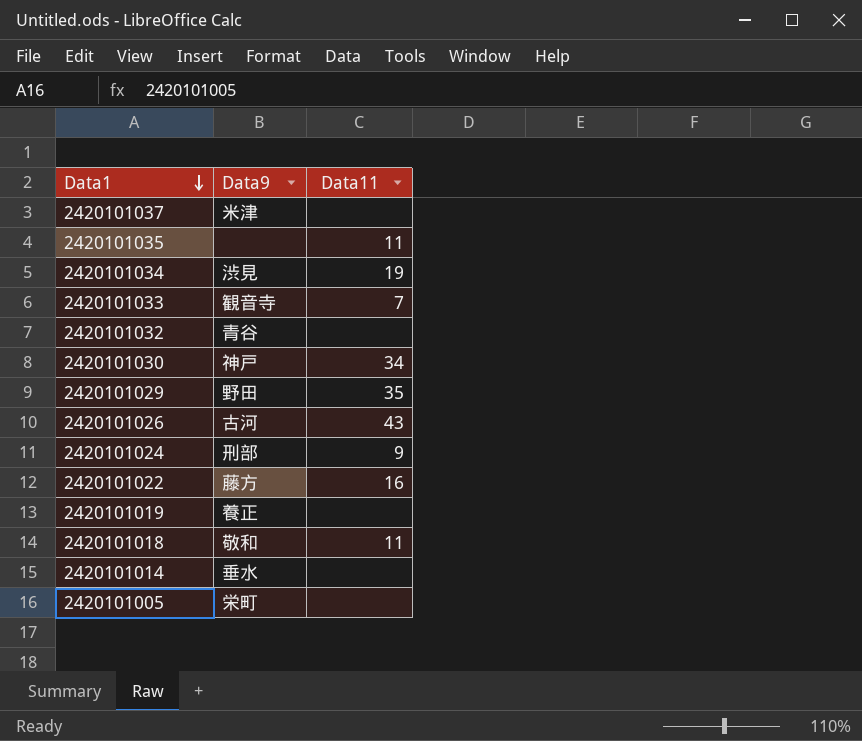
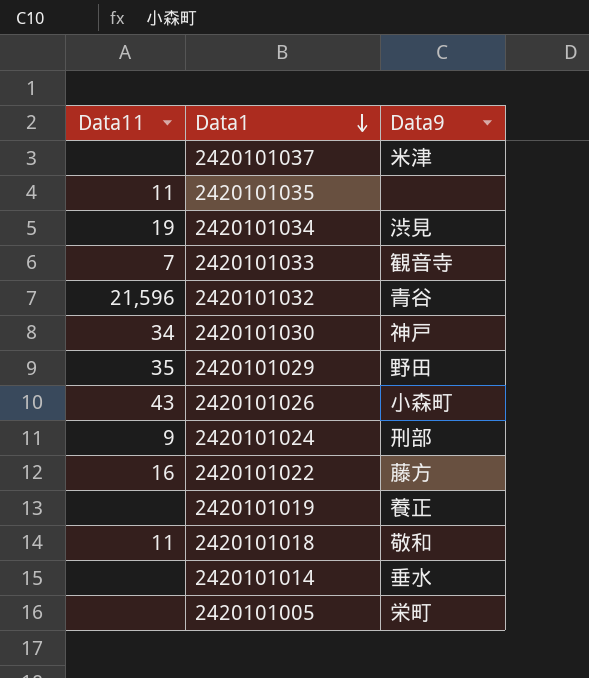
column Data11 | position: 3 -> 1
2420101032 | Data11: none -> 21,596
2420101026 | Data9: 古河 -> 小森町

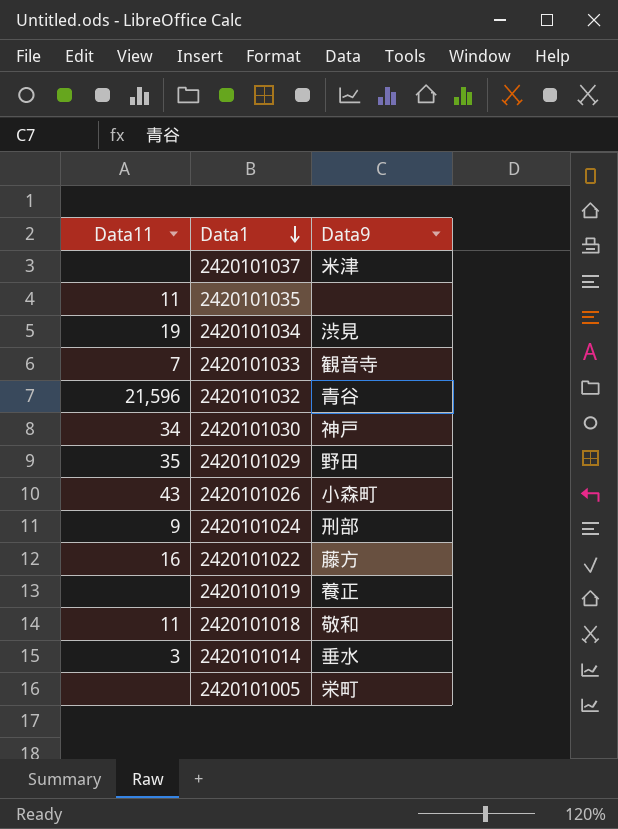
2420101014 | Data11: none -> 3

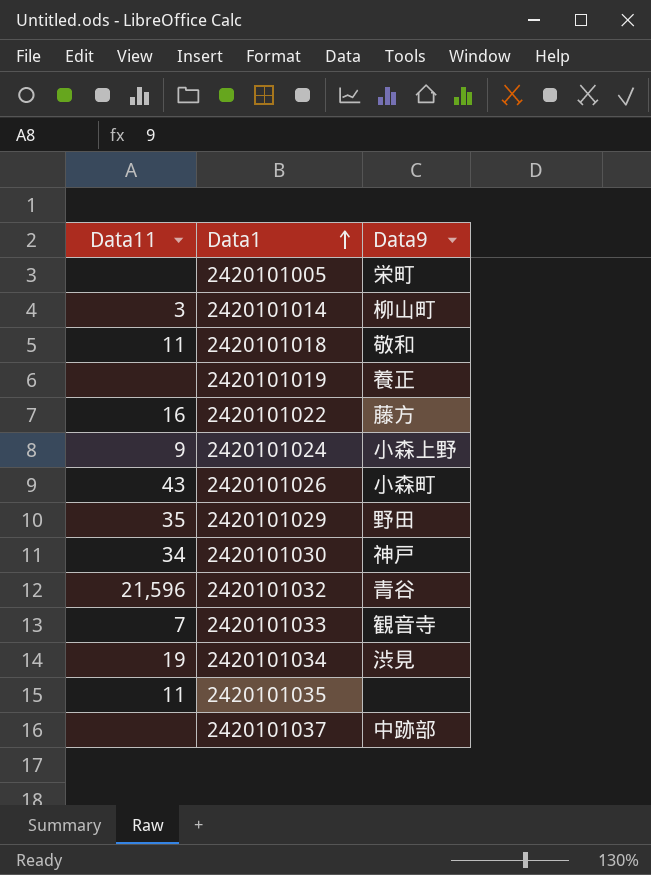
row order: Data1 descending -> Data1 ascending
2420101014 | Data9: 垂水 -> 柳山町
2420101024 | Data9: 刑部 -> 小森上野
2420101037 | Data9: 米津 -> 中跡部

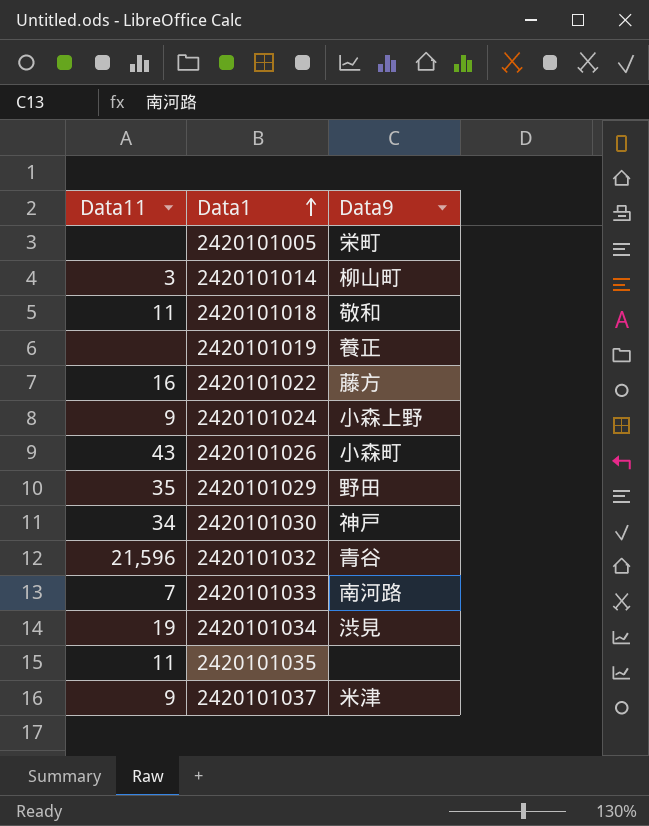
2420101033 | Data9: 観音寺 -> 南河路
2420101037 | Data11: none -> 9
2420101037 | Data9: 中跡部 -> 米津

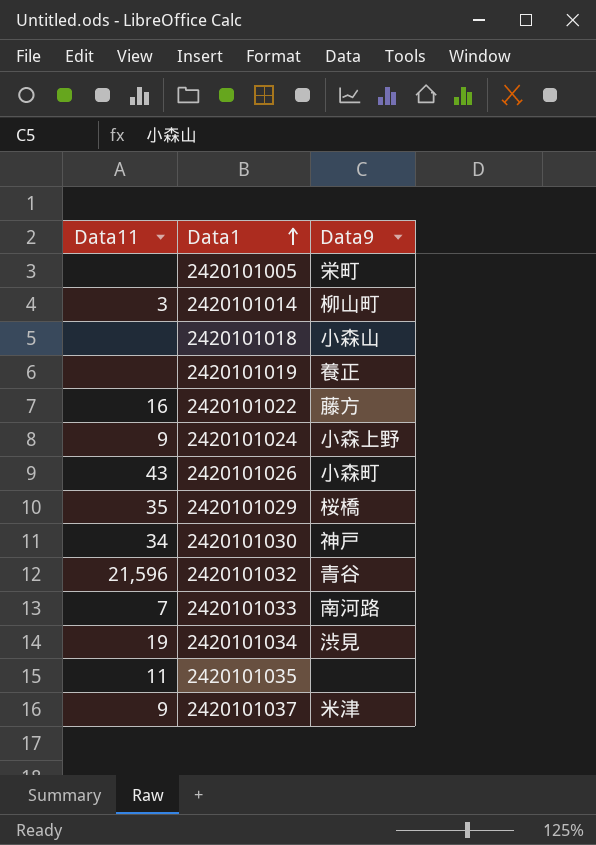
2420101018 | Data11: 11 -> none
2420101018 | Data9: 敬和 -> 小森山
2420101029 | Data9: 野田 -> 桜橋

